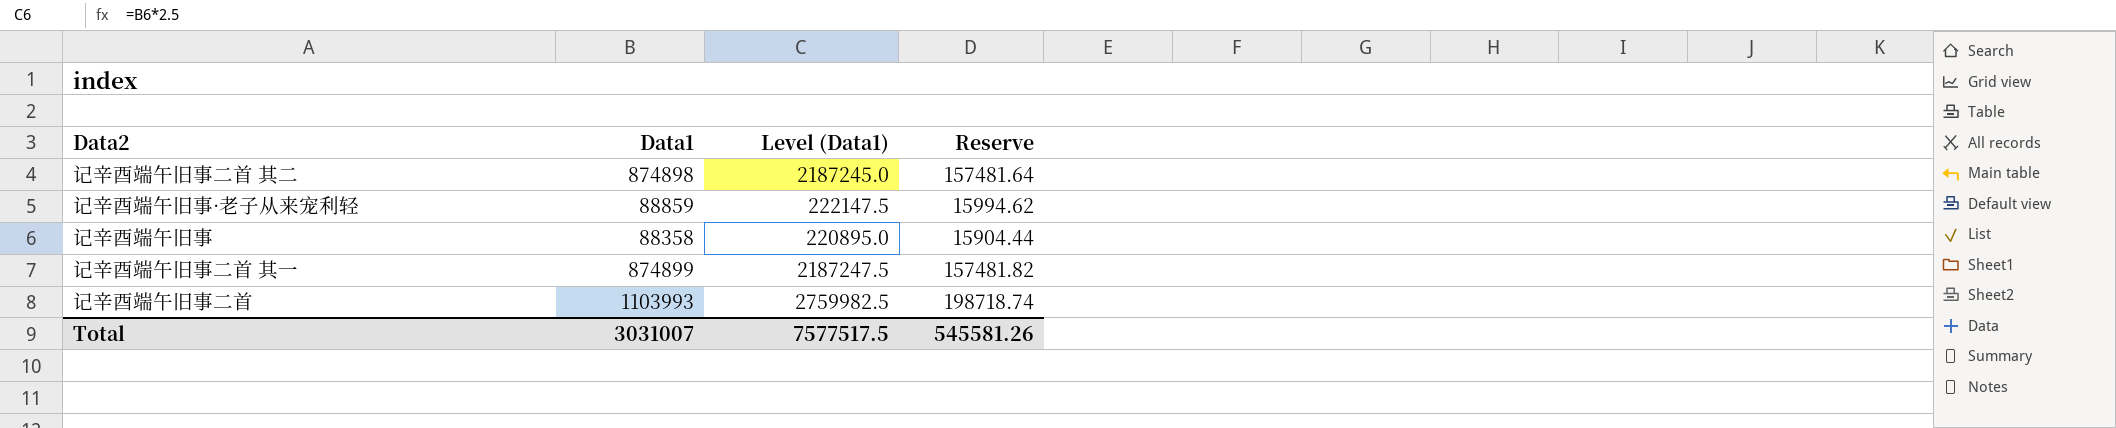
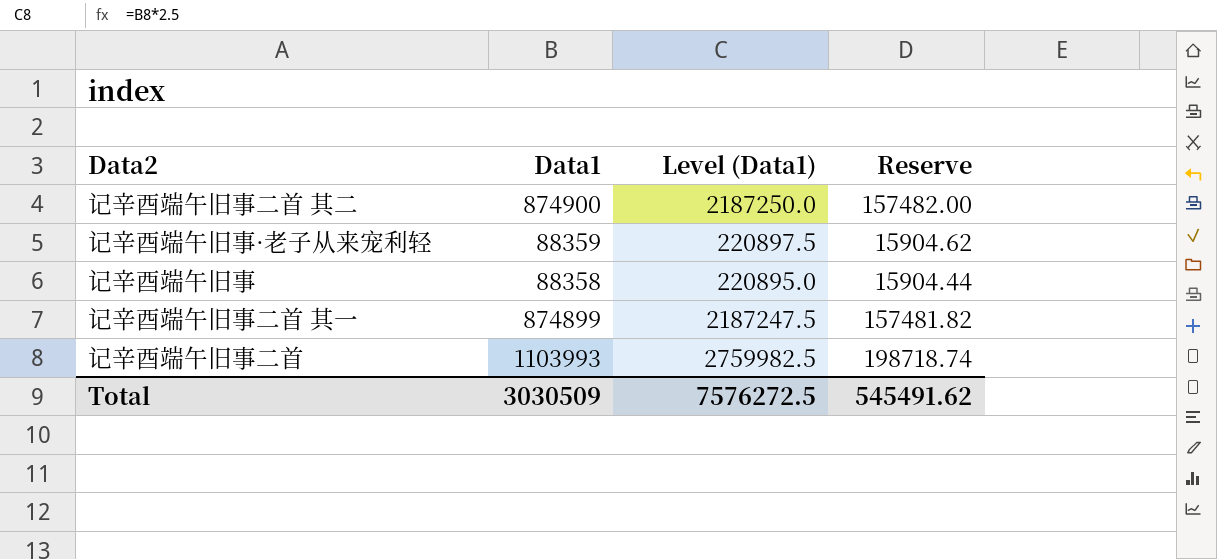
记辛酉端午旧事二首 其二 | Data1: 874898 -> 874900
记辛酉端午旧事二首 其二 | Level (Data1): 2187245.0 -> 2187250.0
记辛酉端午旧事二首 其二 | Reserve: 157481.64 -> 157482.00
记辛酉端午旧事·老子从来宠利轻 | Data1: 88859 -> 88359
记辛酉端午旧事·老子从来宠利轻 | Level (Data1): 222147.5 -> 220897.5
记辛酉端午旧事·老子从来宠利轻 | Reserve: 15994.62 -> 15904.62
Total | Data1: 3031007 -> 3030509
Total | Level (Data1): 7577517.5 -> 7576272.5
Total | Reserve: 545581.26 -> 545491.62

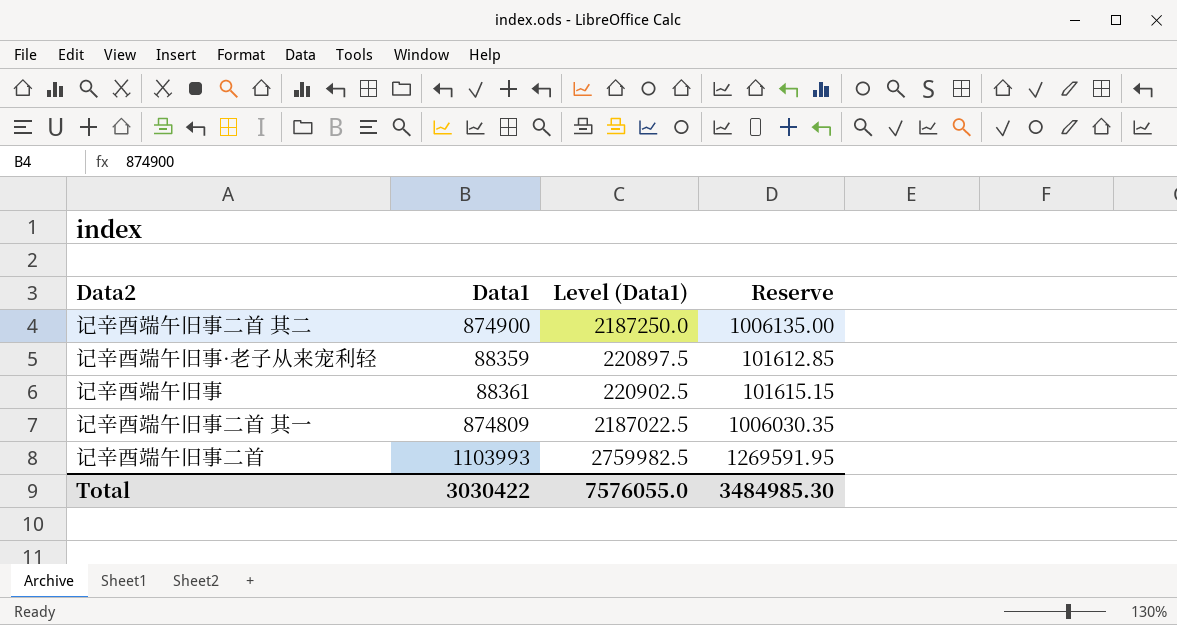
column Reserve | formula: [Data1] * 0.18 -> [Data1] * 1.15
记辛酉端午旧事 | Data1: 88358 -> 88361
记辛酉端午旧事 | Level (Data1): 220895.0 -> 220902.5
记辛酉端午旧事二首 其一 | Data1: 874899 -> 874809
记辛酉端午旧事二首 其一 | Level (Data1): 2187247.5 -> 2187022.5
Total | Data1: 3030509 -> 3030422
Total | Level (Data1): 7576272.5 -> 7576055.0
Total | Reserve: 545491.62 -> 3484985.30

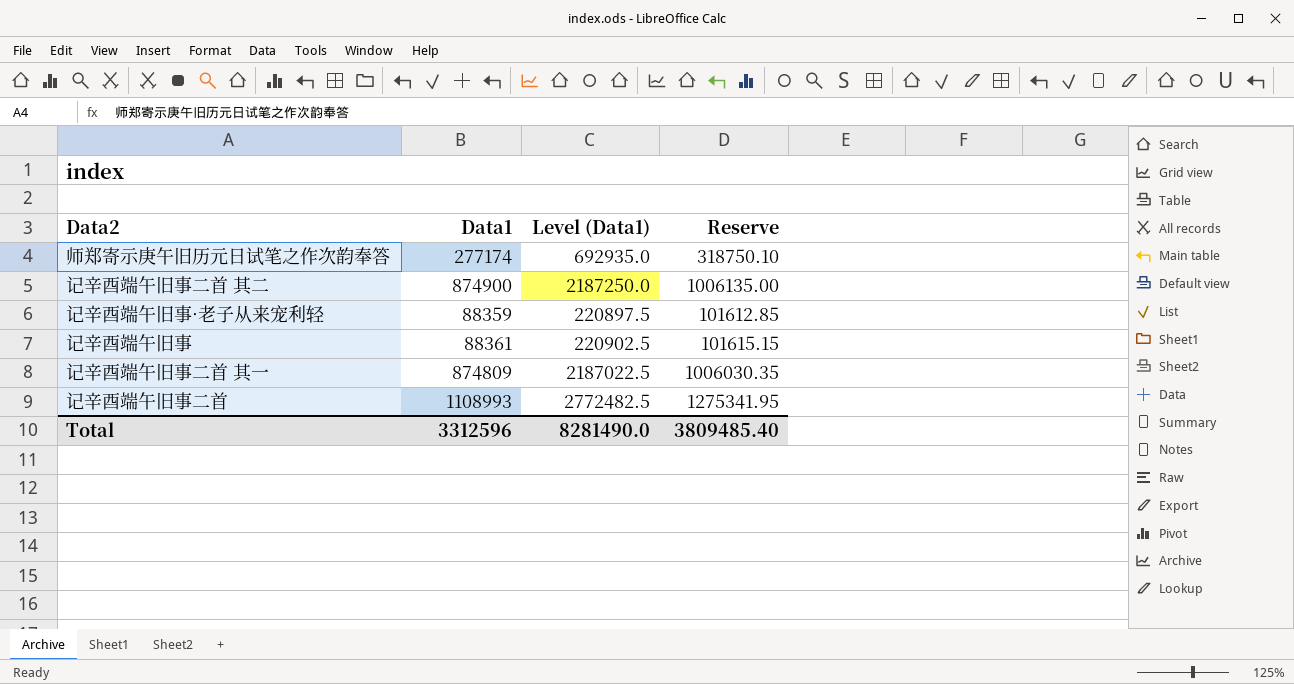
row 师郑寄示庚午旧历元日试笔之作次韵奉答: none -> 277174 | 692935.0 | 318750.10
记辛酉端午旧事二首 | Data1: 1103993 -> 1108993
记辛酉端午旧事二首 | Level (Data1): 2759982.5 -> 2772482.5
记辛酉端午旧事二首 | Reserve: 1269591.95 -> 1275341.95
Total | Data1: 3030422 -> 3312596
Total | Level (Data1): 7576055.0 -> 8281490.0
Total | Reserve: 3484985.30 -> 3809485.40

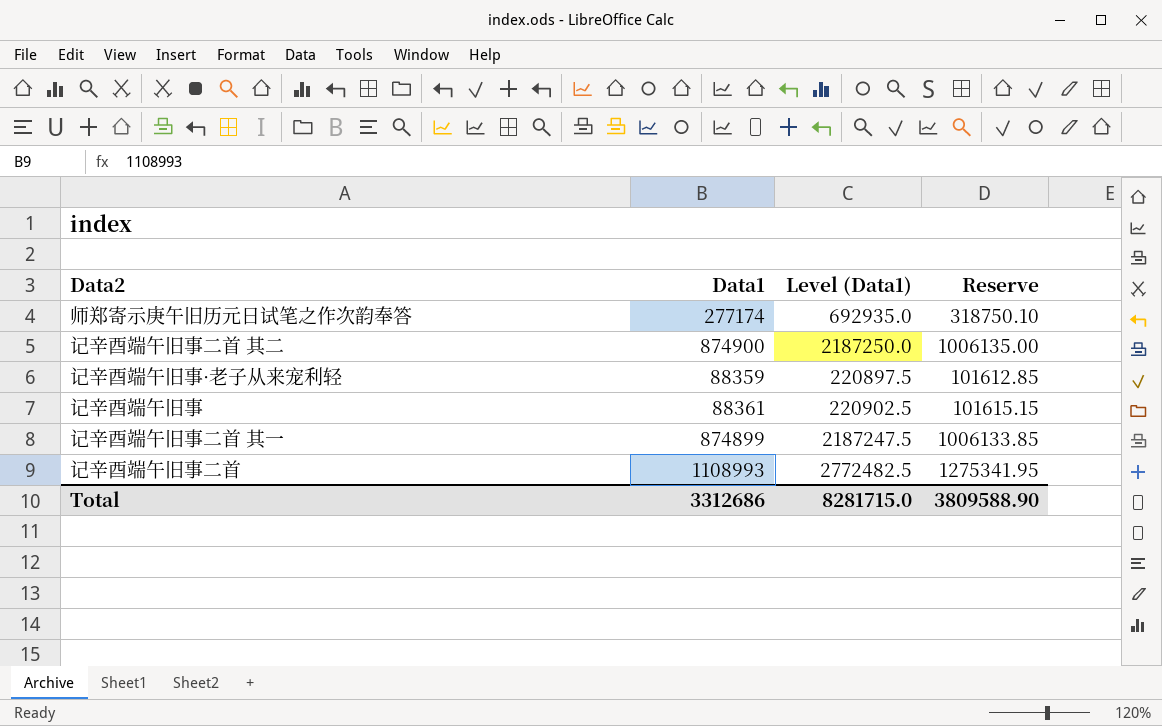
记辛酉端午旧事二首 其一 | Data1: 874809 -> 874899
记辛酉端午旧事二首 其一 | Level (Data1): 2187022.5 -> 2187247.5
记辛酉端午旧事二首 其一 | Reserve: 1006030.35 -> 1006133.85
Total | Data1: 3312596 -> 3312686
Total | Level (Data1): 8281490.0 -> 8281715.0
Total | Reserve: 3809485.40 -> 3809588.90

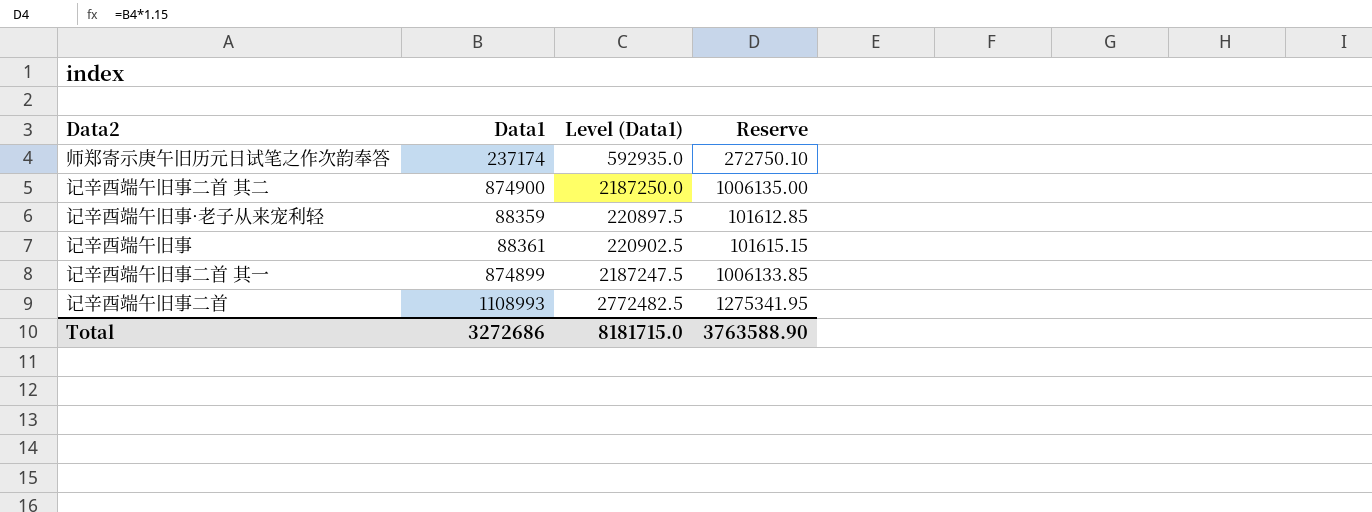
师郑寄示庚午旧历元日试笔之作次韵奉答 | Data1: 277174 -> 237174
师郑寄示庚午旧历元日试笔之作次韵奉答 | Level (Data1): 692935.0 -> 592935.0
师郑寄示庚午旧历元日试笔之作次韵奉答 | Reserve: 318750.10 -> 272750.10
Total | Data1: 3312686 -> 3272686
Total | Level (Data1): 8281715.0 -> 8181715.0
Total | Reserve: 3809588.90 -> 3763588.90

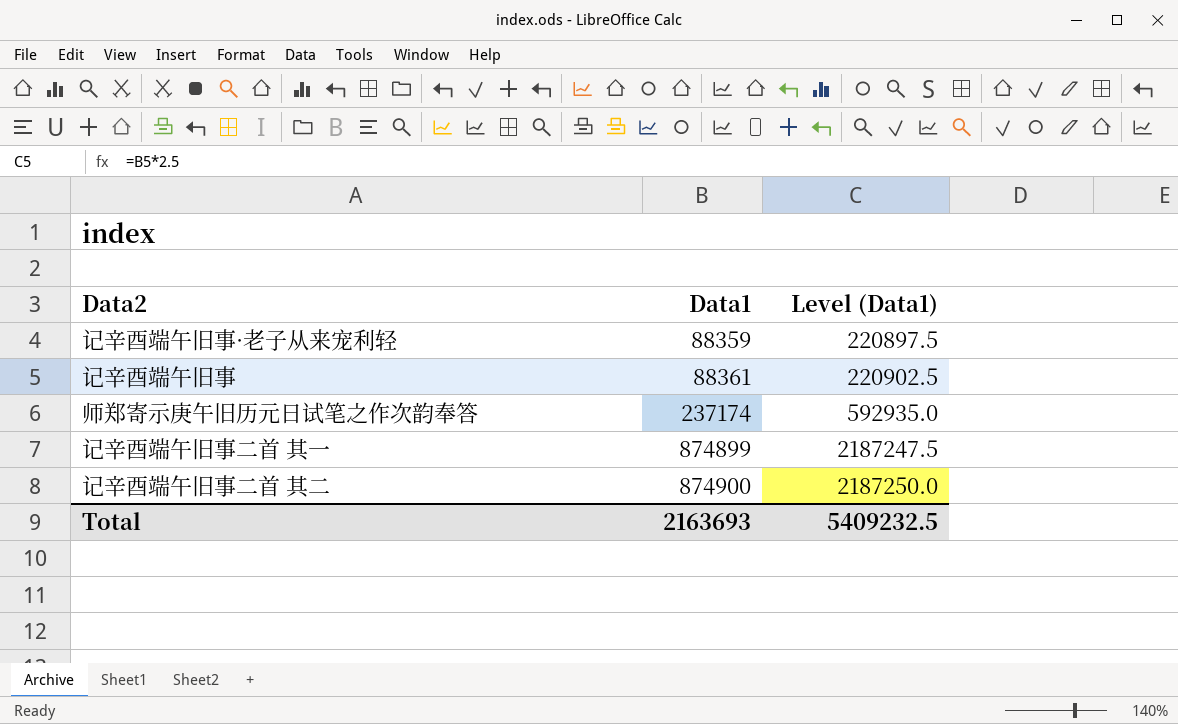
row order: none -> Data1 ascending
column Reserve | formula: [Data1] * 1.15 -> none
row 记辛酉端午旧事二首: 1108993 | 2772482.5 | 1275341.95 -> none
Total | Data1: 3272686 -> 2163693
Total | Level (Data1): 8181715.0 -> 5409232.5

